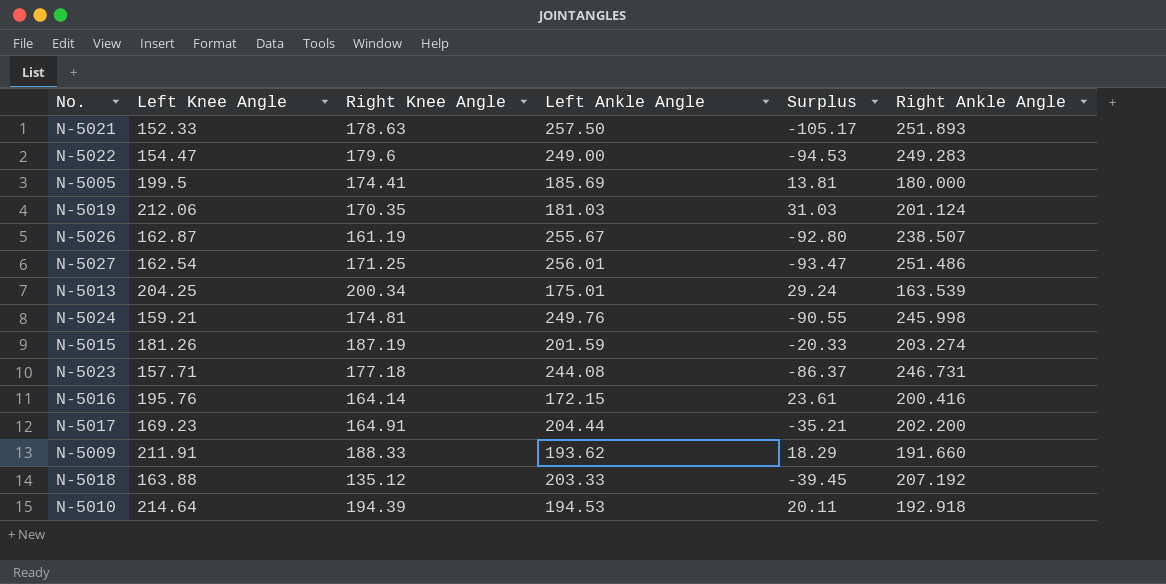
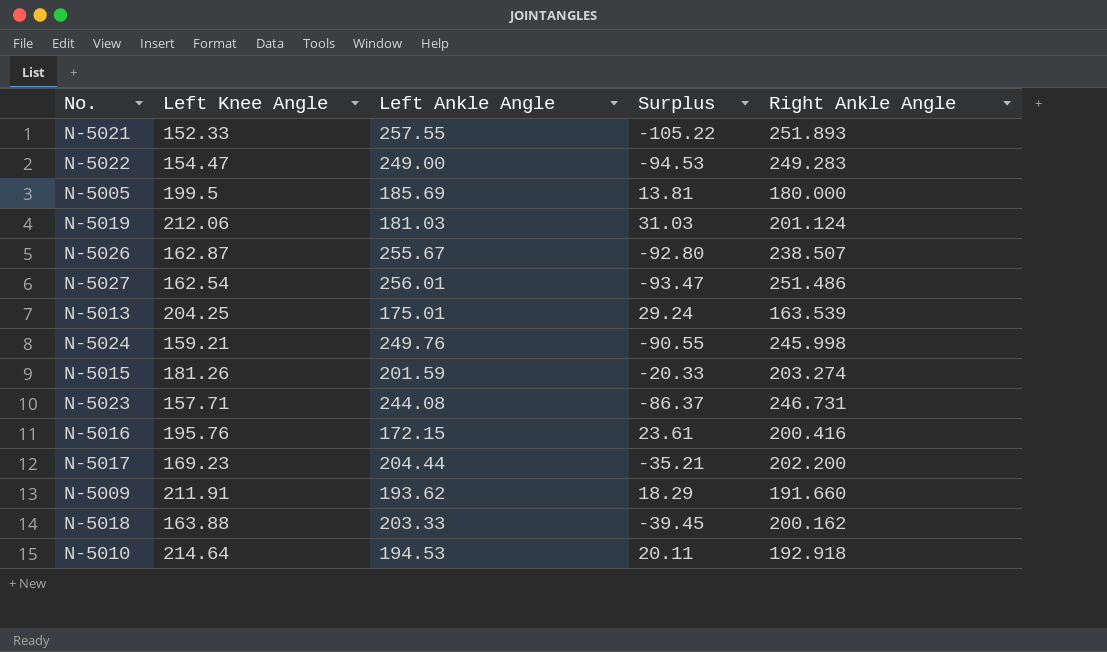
column Right Knee Angle | position: 3 -> none
N-5021 | Left Ankle Angle: 257.50 -> 257.55
N-5021 | Surplus: -105.17 -> -105.22
N-5018 | Right Ankle Angle: 207.192 -> 200.162

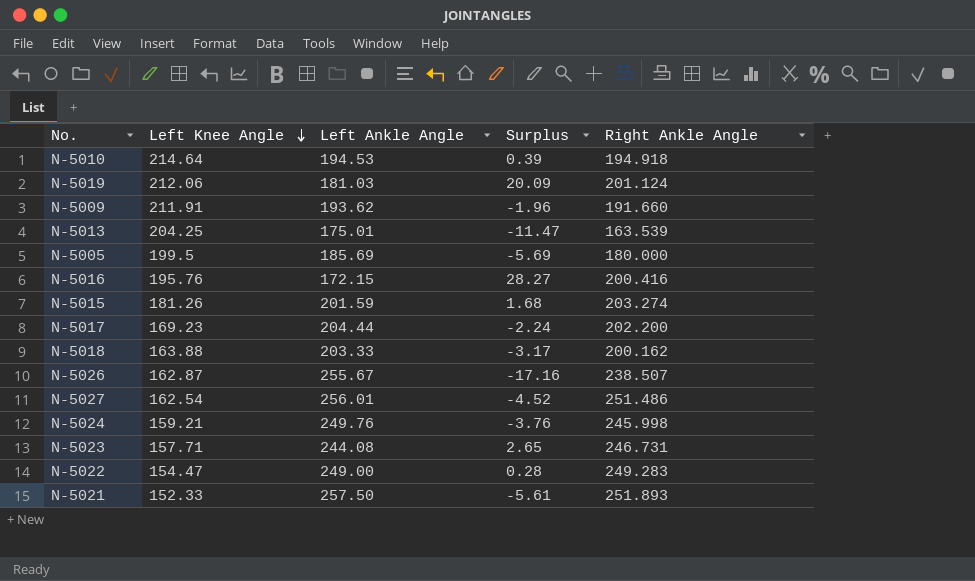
row order: none -> Left Knee Angle descending
column Surplus | formula: [Left Knee Angle] - [Left Ankle Angle] -> [Right Ankle Angle] - [Left Ankle Angle]
N-5010 | Right Ankle Angle: 192.918 -> 194.918
N-5021 | Left Ankle Angle: 257.55 -> 257.50

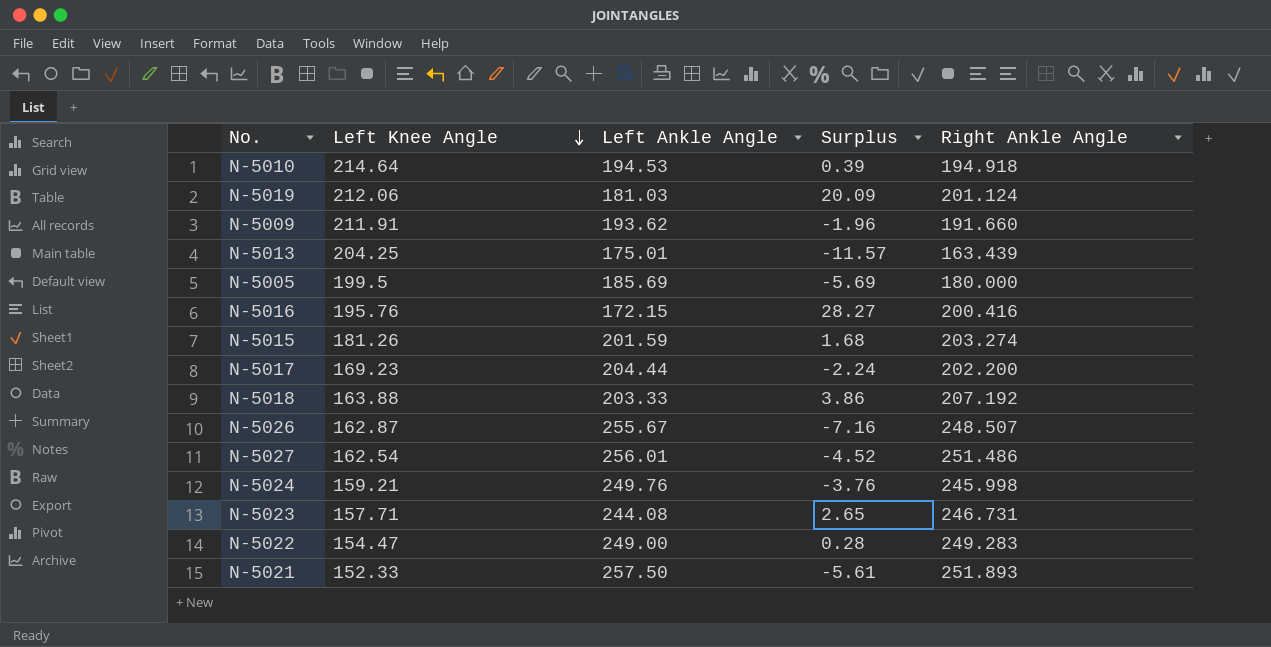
N-5013 | Surplus: -11.47 -> -11.57
N-5013 | Right Ankle Angle: 163.539 -> 163.439
N-5018 | Surplus: -3.17 -> 3.86
N-5018 | Right Ankle Angle: 200.162 -> 207.192
N-5026 | Surplus: -17.16 -> -7.16
N-5026 | Right Ankle Angle: 238.507 -> 248.507

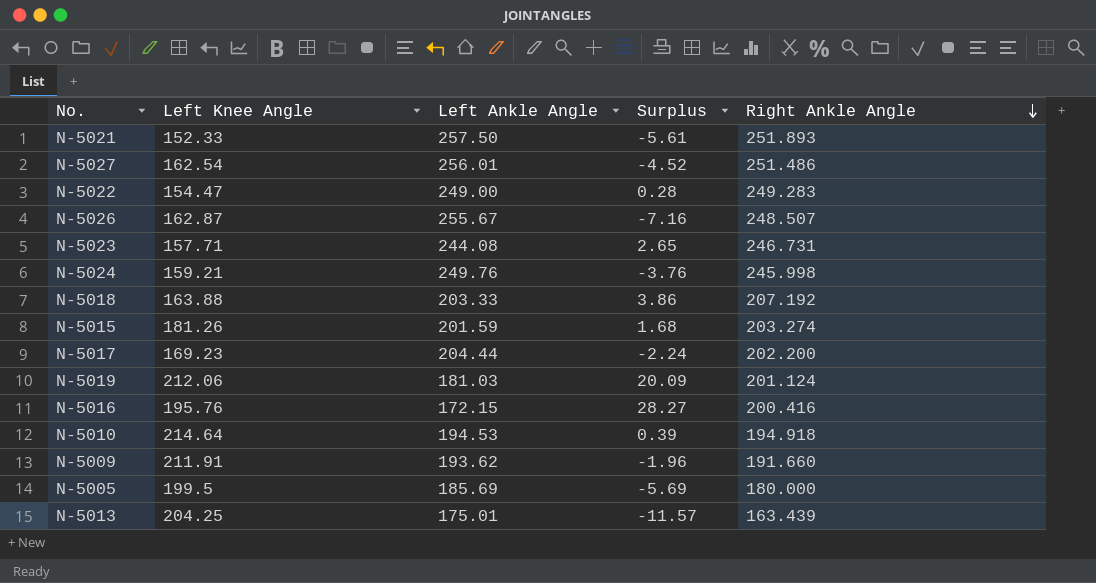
row order: Left Knee Angle descending -> Right Ankle Angle descending

